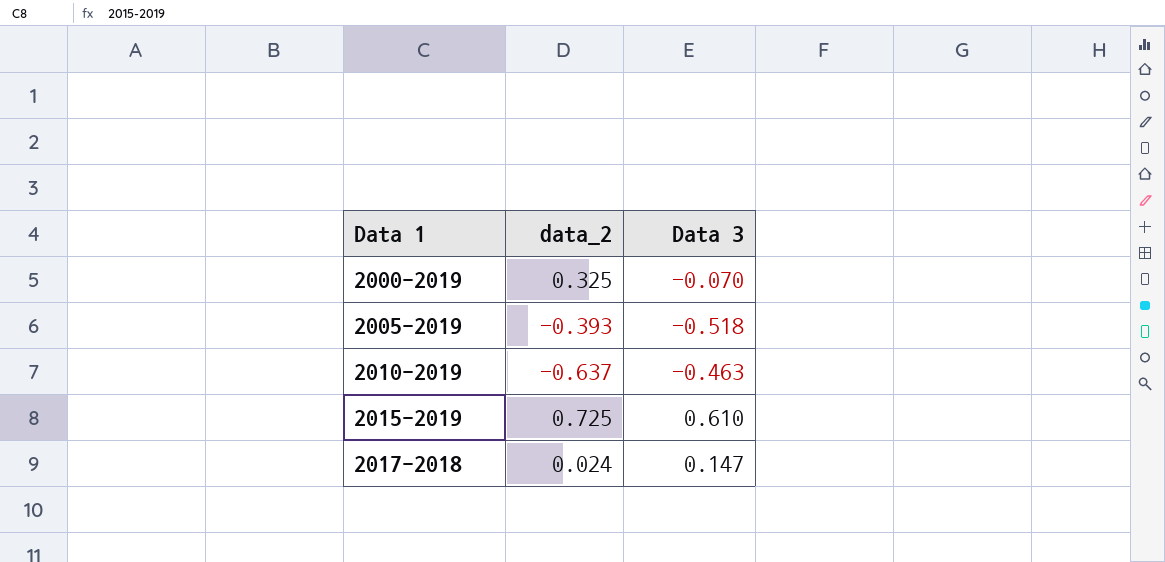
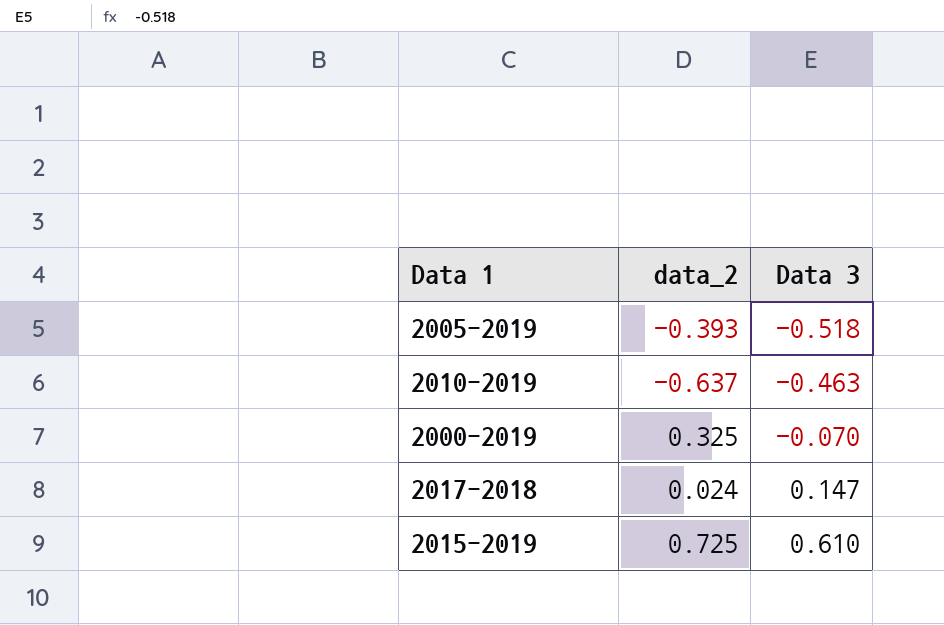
row order: Data 1 ascending -> Data 3 ascending

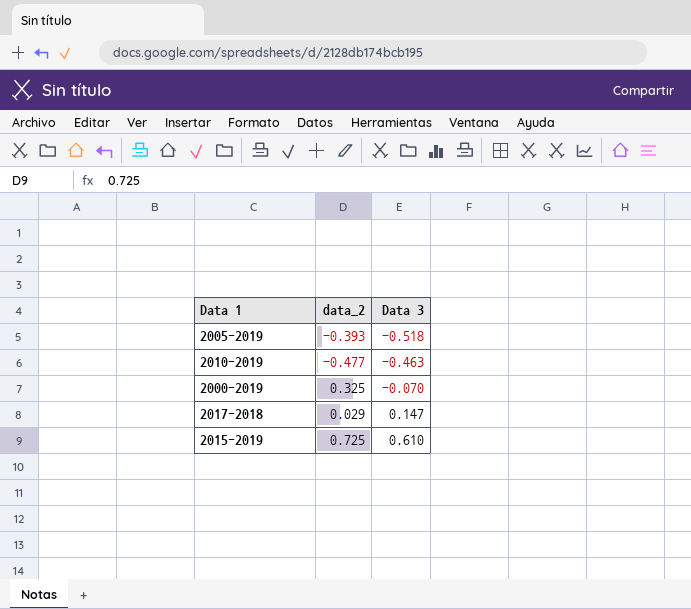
2010-2019 | data_2: -0.637 -> -0.477
2017-2018 | data_2: 0.024 -> 0.029

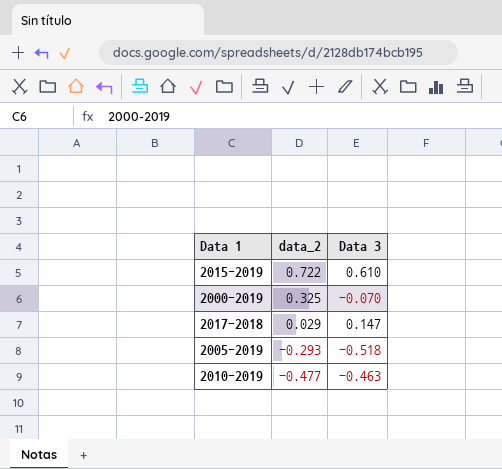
row order: Data 3 ascending -> data_2 descending
2015-2019 | data_2: 0.725 -> 0.722
2005-2019 | data_2: -0.393 -> -0.293

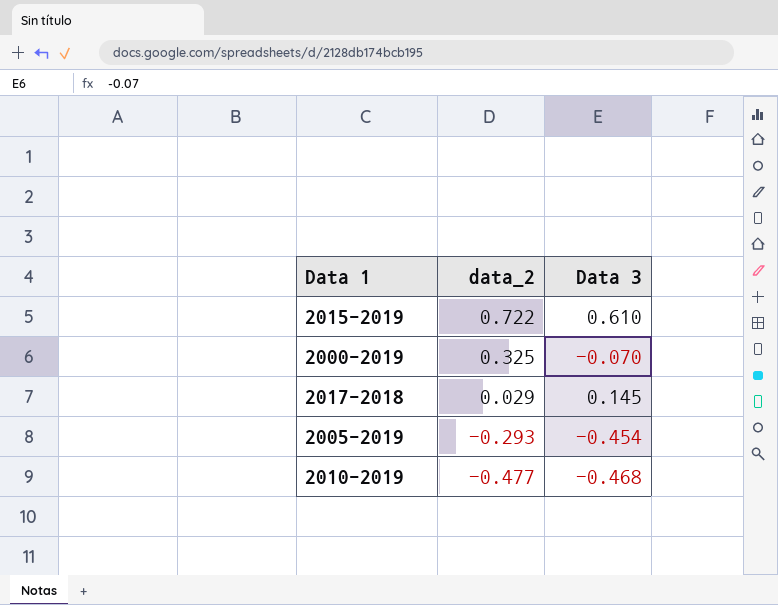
2017-2018 | Data 3: 0.147 -> 0.145
2005-2019 | Data 3: -0.518 -> -0.454
2010-2019 | Data 3: -0.463 -> -0.468

